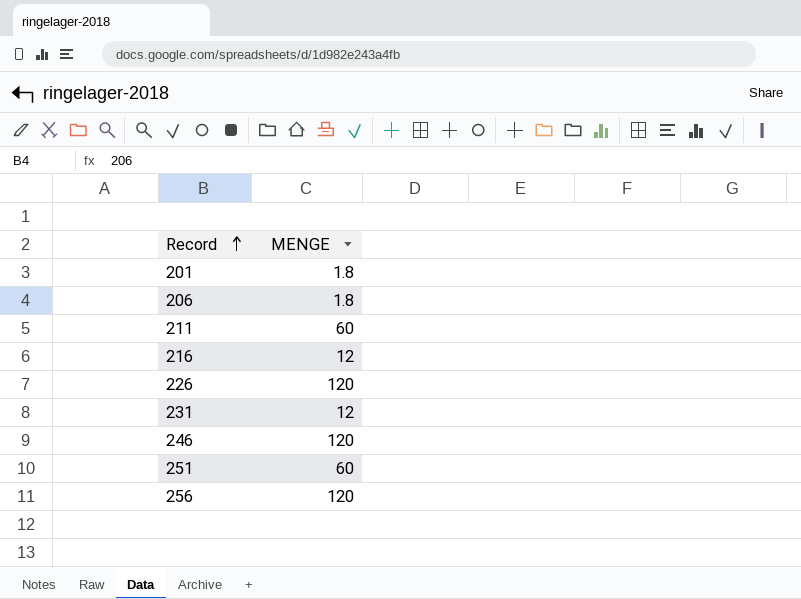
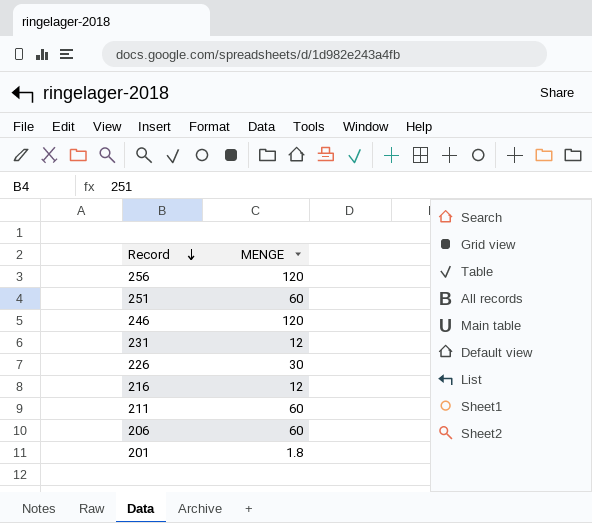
row order: Record ascending -> Record descending
226 | MENGE: 120 -> 30
206 | MENGE: 1.8 -> 60

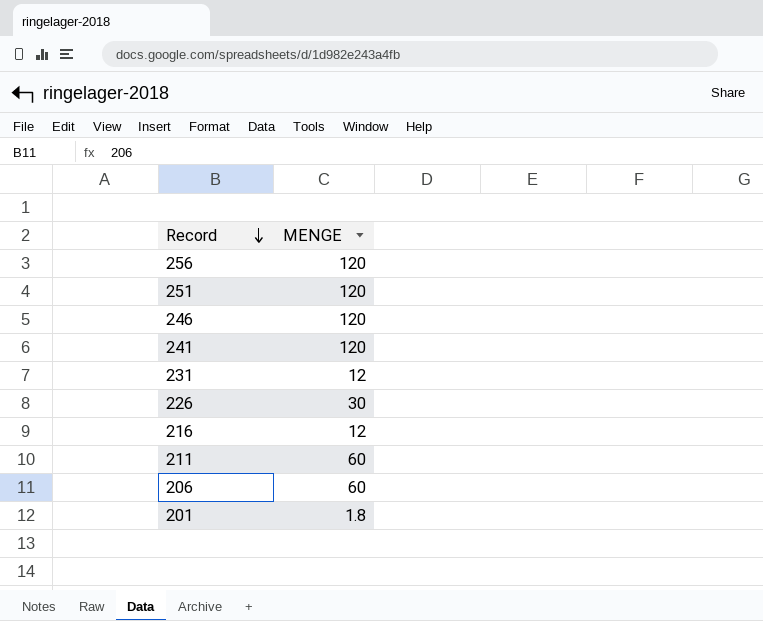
251 | MENGE: 60 -> 120
row 241: none -> 120

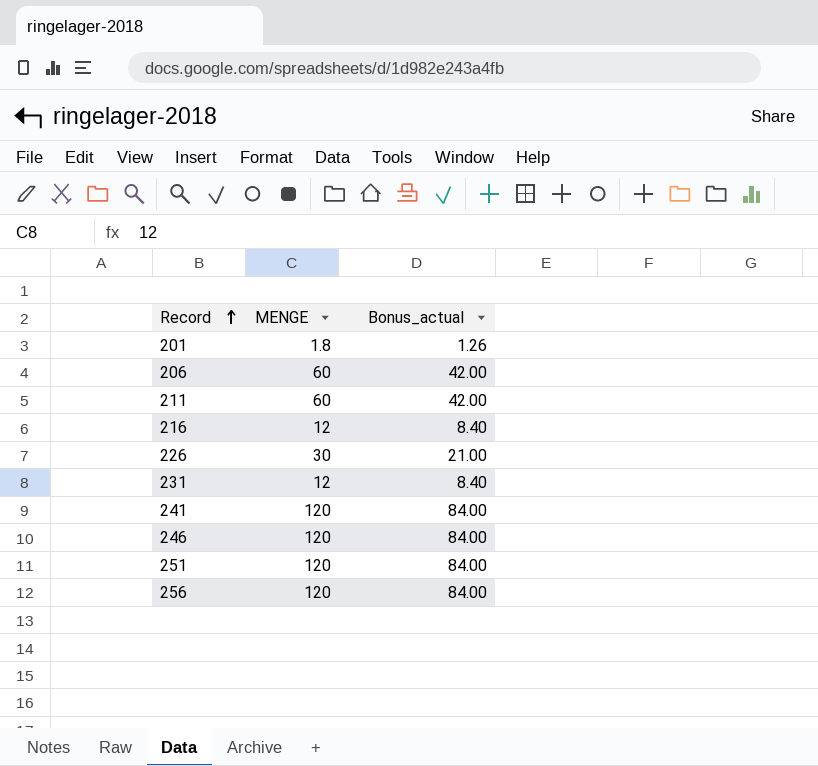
row order: Record descending -> Record ascending
column Bonus_actual | formula: none -> [MENGE] * 0.7

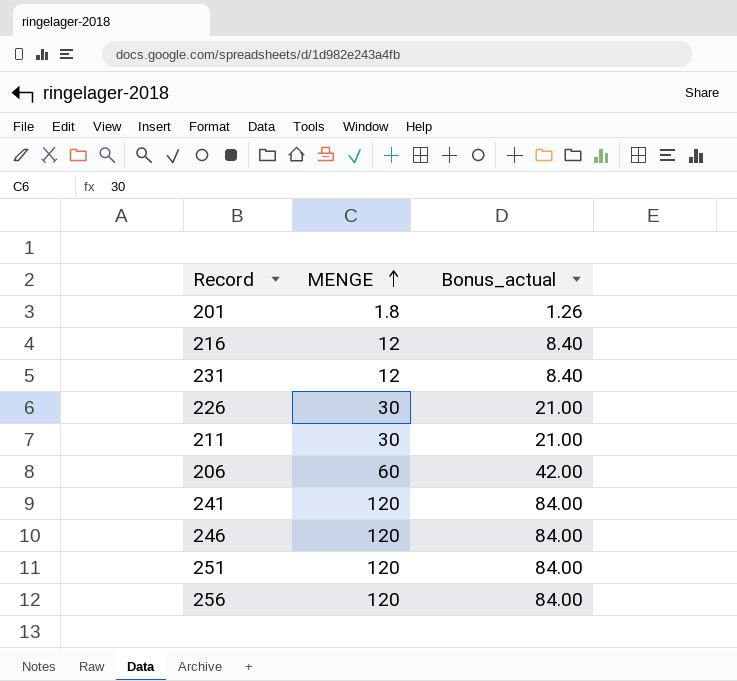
row order: Record ascending -> MENGE ascending
211 | MENGE: 60 -> 30
211 | Bonus_actual: 42.00 -> 21.00

